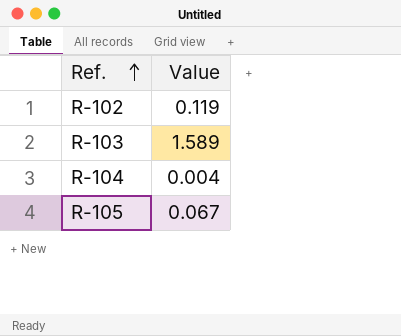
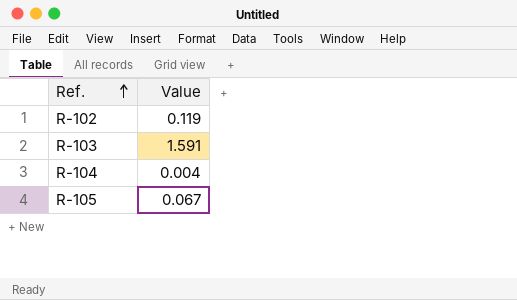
R-103 | Value: 1.589 -> 1.591

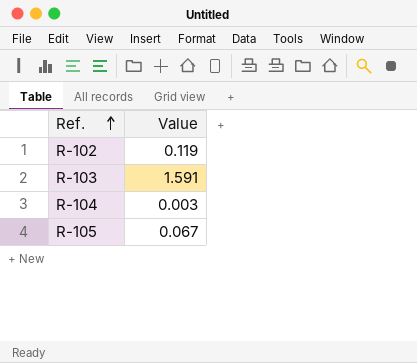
R-104 | Value: 0.004 -> 0.003

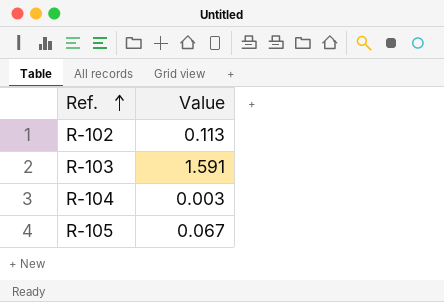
R-102 | Value: 0.119 -> 0.113

